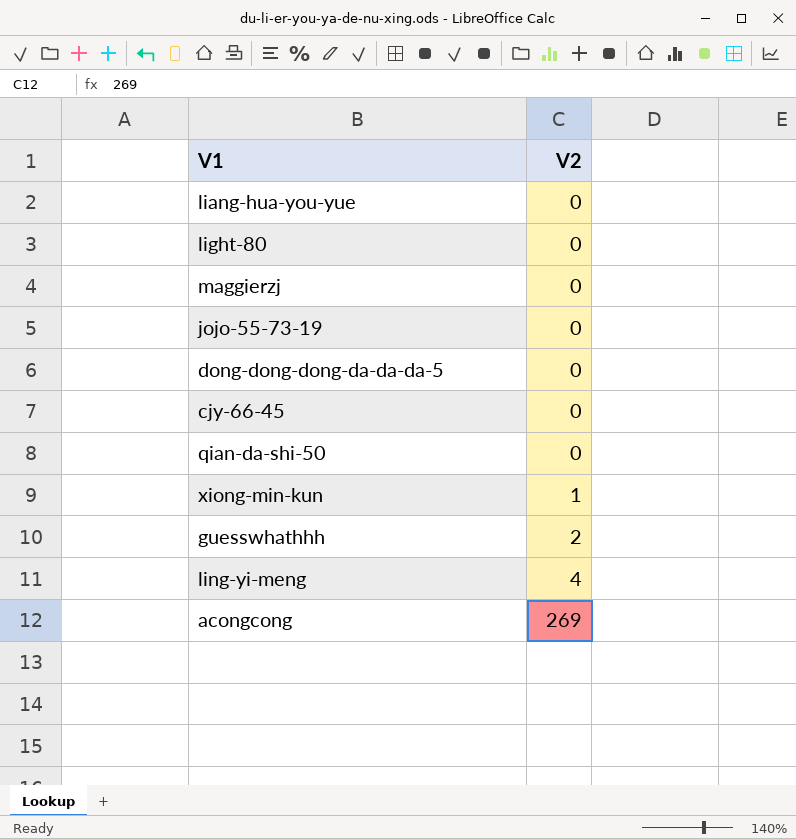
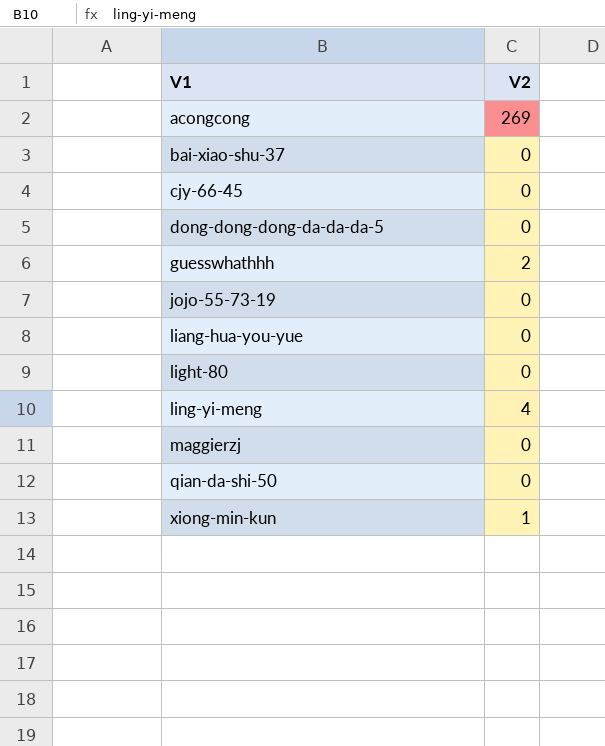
row order: V2 ascending -> V1 ascending
row bai-xiao-shu-37: none -> 0

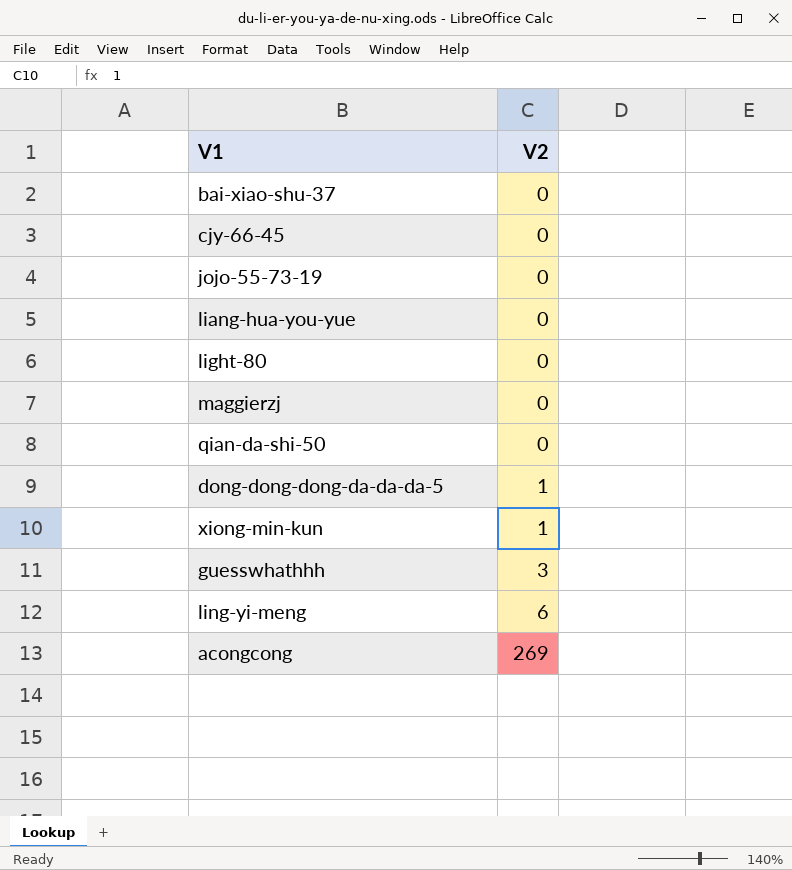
row order: V1 ascending -> V2 ascending
dong-dong-dong-da-da-da-5 | V2: 0 -> 1
guesswhathhh | V2: 2 -> 3
ling-yi-meng | V2: 4 -> 6

